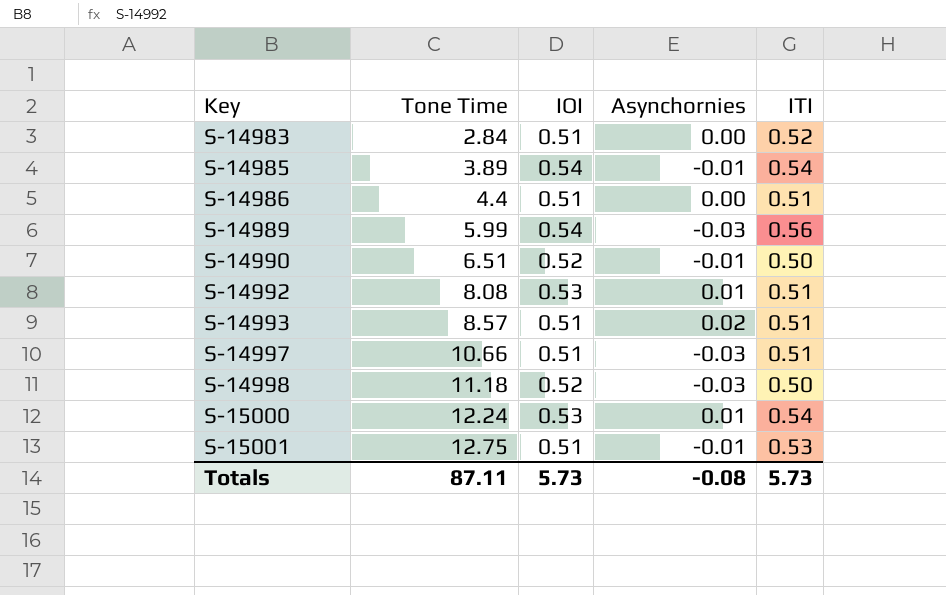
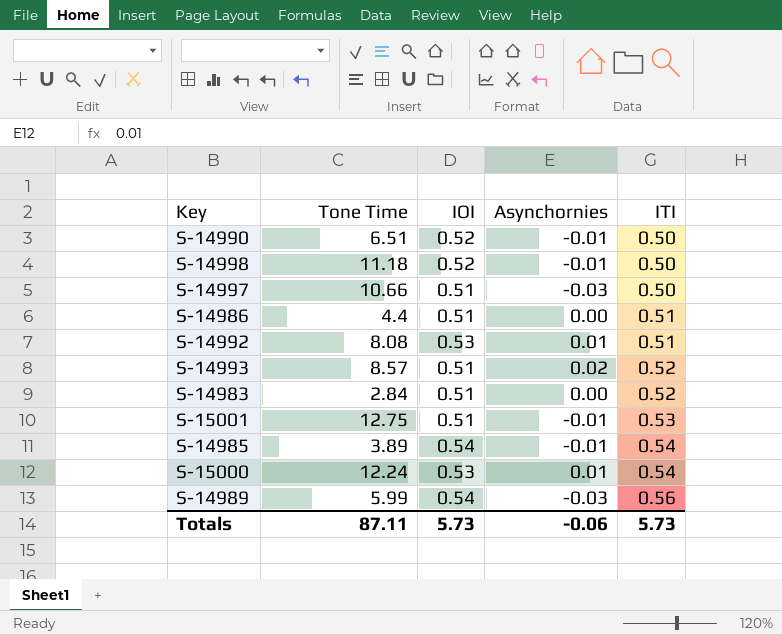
row order: Key ascending -> ITI ascending
S-14998 | Asynchornies: -0.03 -> -0.01
S-14997 | ITI: 0.51 -> 0.50
S-14993 | ITI: 0.51 -> 0.52
Totals | Asynchornies: -0.08 -> -0.06

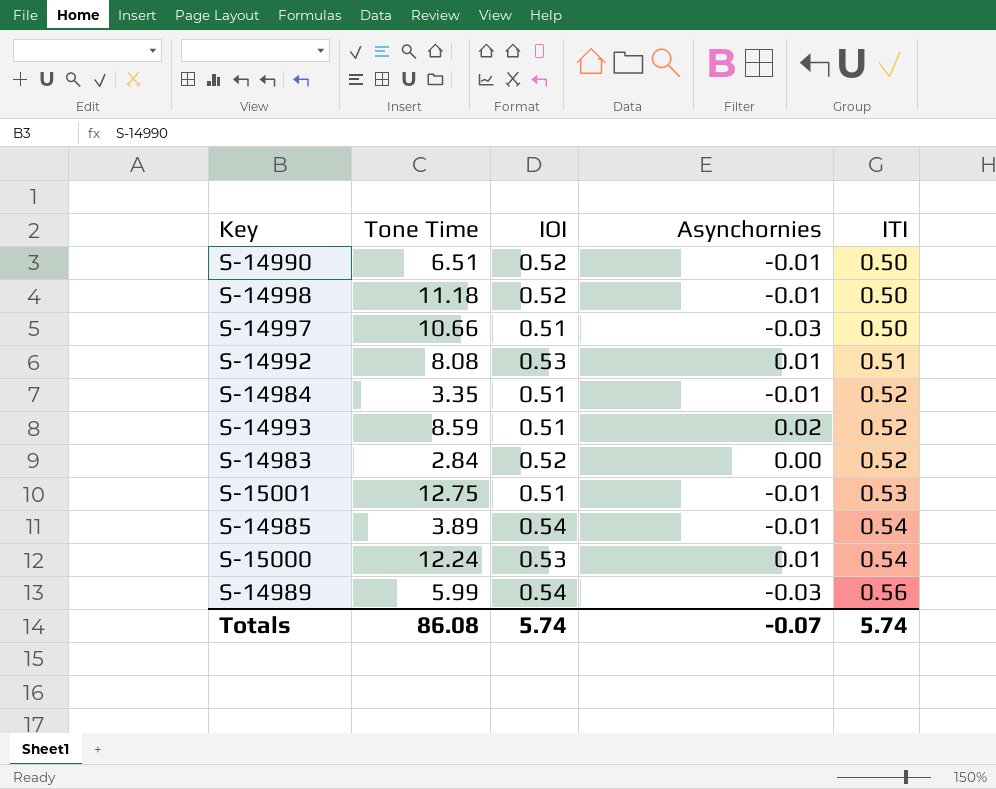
row S-14986: 4.4 | 0.51 | 0.00 | 0.51 -> none
row S-14984: none -> 3.35 | 0.51 | -0.01 | 0.52
S-14993 | Tone Time: 8.57 -> 8.59
S-14983 | IOI: 0.51 -> 0.52
Totals | Tone Time: 87.11 -> 86.08
Totals | IOI: 5.73 -> 5.74
Totals | Asynchornies: -0.06 -> -0.07
Totals | ITI: 5.73 -> 5.74

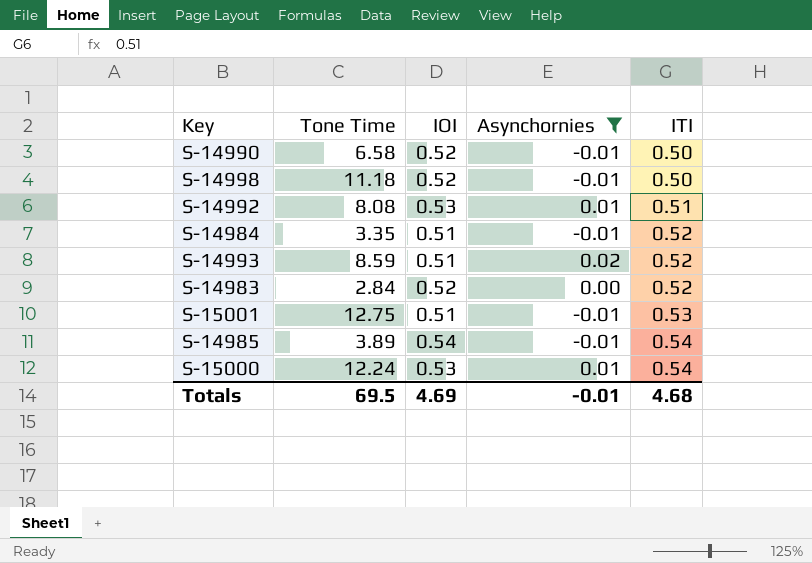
filter: none -> Asynchornies != -0.03
S-14990 | Tone Time: 6.51 -> 6.58
Totals | Tone Time: 86.08 -> 69.5
Totals | IOI: 5.74 -> 4.69
Totals | Asynchornies: -0.07 -> -0.01
Totals | ITI: 5.74 -> 4.68

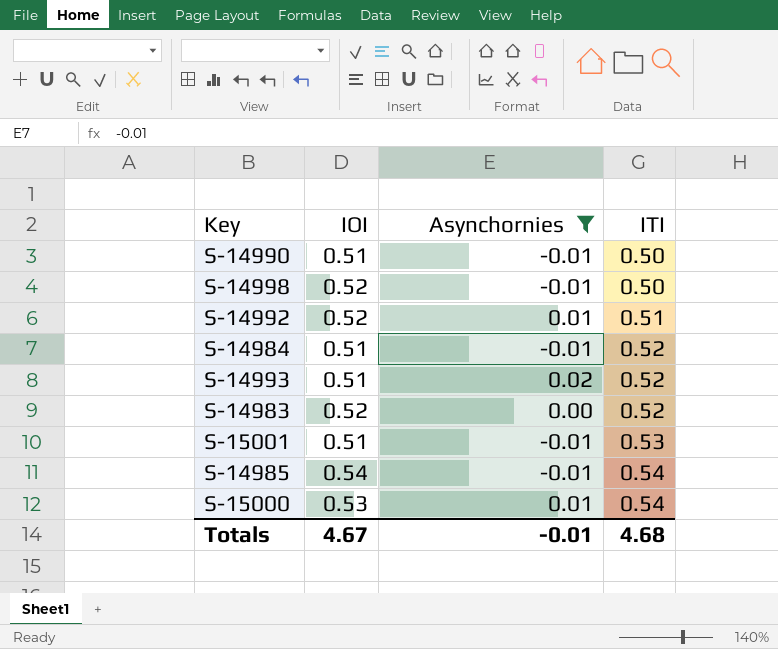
column Tone Time | position: 2 -> none
S-14990 | IOI: 0.52 -> 0.51
S-14992 | IOI: 0.53 -> 0.52
Totals | IOI: 4.69 -> 4.67

